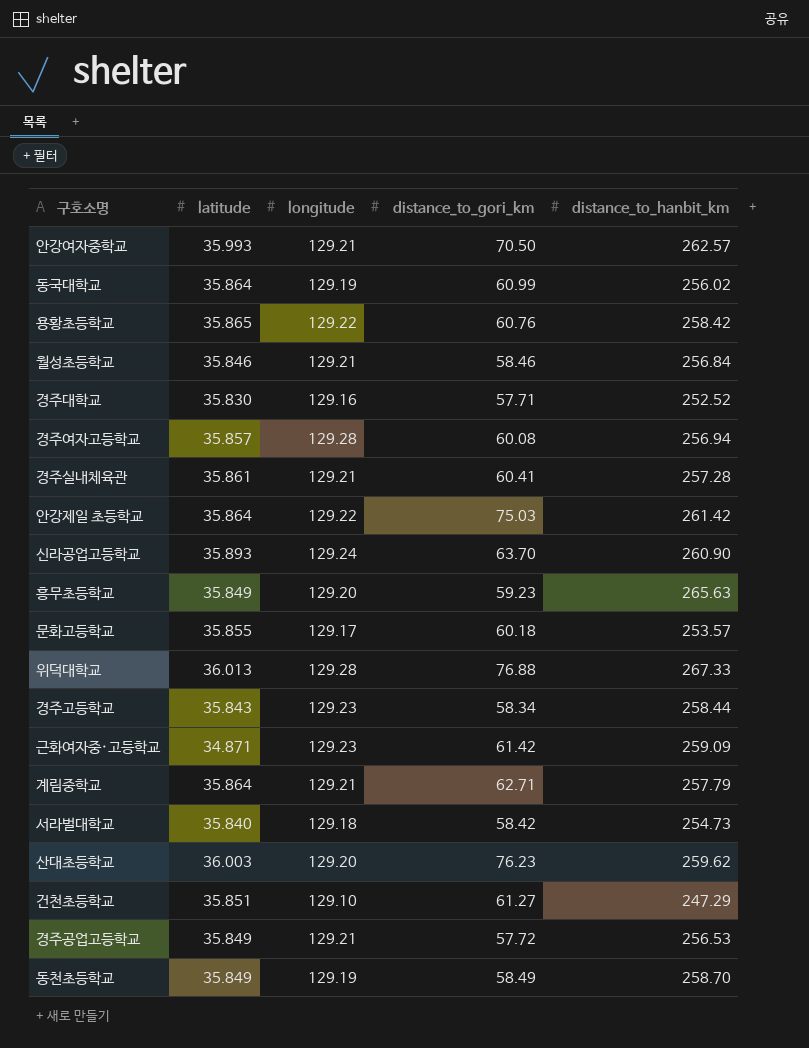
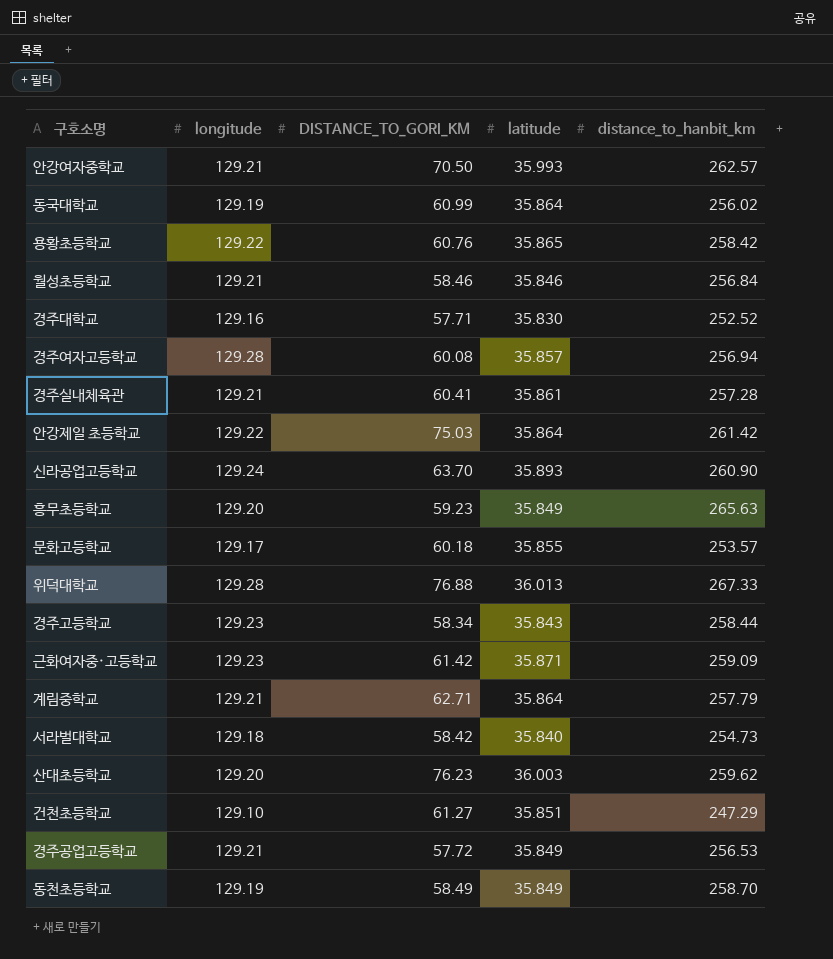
column name: distance_to_gori_km -> DISTANCE_TO_GORI_KM
column latitude | position: 2 -> 4
근화여자중·고등학교 | latitude: 34.871 -> 35.871

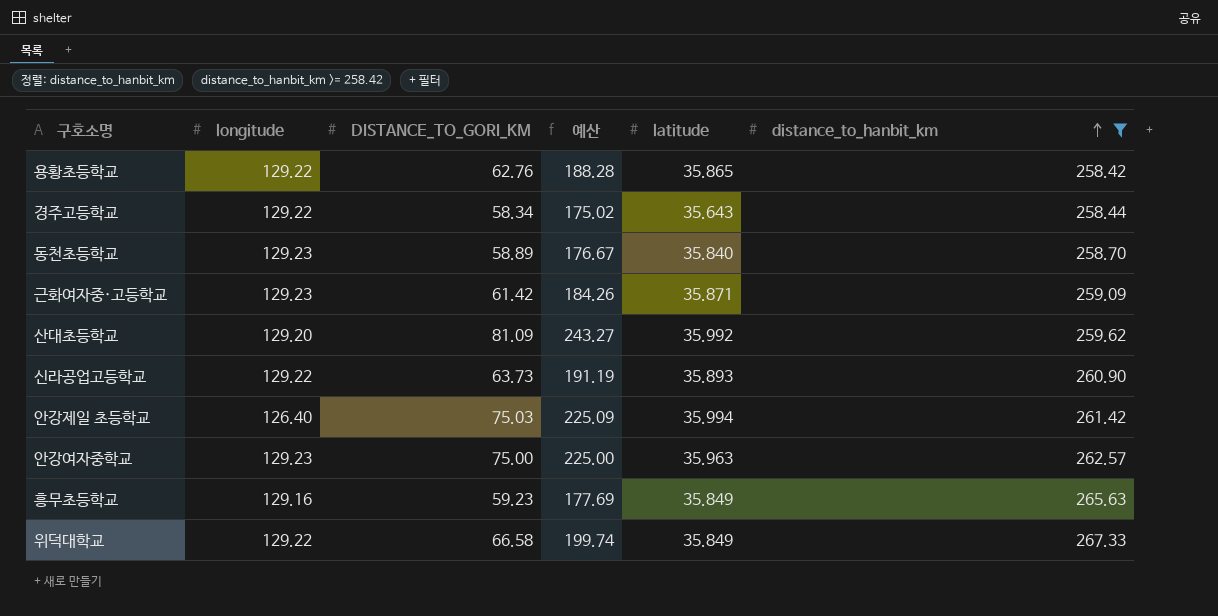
filter: none -> distance_to_hanbit_km >= 258.42
row order: none -> distance_to_hanbit_km ascending
column 예산 | formula: none -> [DISTANCE_TO_GORI_KM] * 3
용황초등학교 | DISTANCE_TO_GORI_KM: 60.76 -> 62.76
경주고등학교 | longitude: 129.23 -> 129.22
경주고등학교 | latitude: 35.843 -> 35.643
동천초등학교 | longitude: 129.19 -> 129.23
동천초등학교 | DISTANCE_TO_GORI_KM: 58.49 -> 58.89
동천초등학교 | latitude: 35.849 -> 35.840
산대초등학교 | DISTANCE_TO_GORI_KM: 76.23 -> 81.09
산대초등학교 | latitude: 36.003 -> 35.992
신라공업고등학교 | longitude: 129.24 -> 129.22
신라공업고등학교 | DISTANCE_TO_GORI_KM: 63.70 -> 63.73
안강제일 초등학교 | longitude: 129.22 -> 126.40
안강제일 초등학교 | latitude: 35.864 -> 35.994
안강여자중학교 | longitude: 129.21 -> 129.23
안강여자중학교 | DISTANCE_TO_GORI_KM: 70.50 -> 75.00
안강여자중학교 | latitude: 35.993 -> 35.963
흥무초등학교 | longitude: 129.20 -> 129.16
위덕대학교 | longitude: 129.28 -> 129.22
위덕대학교 | DISTANCE_TO_GORI_KM: 76.88 -> 66.58
위덕대학교 | latitude: 36.013 -> 35.849

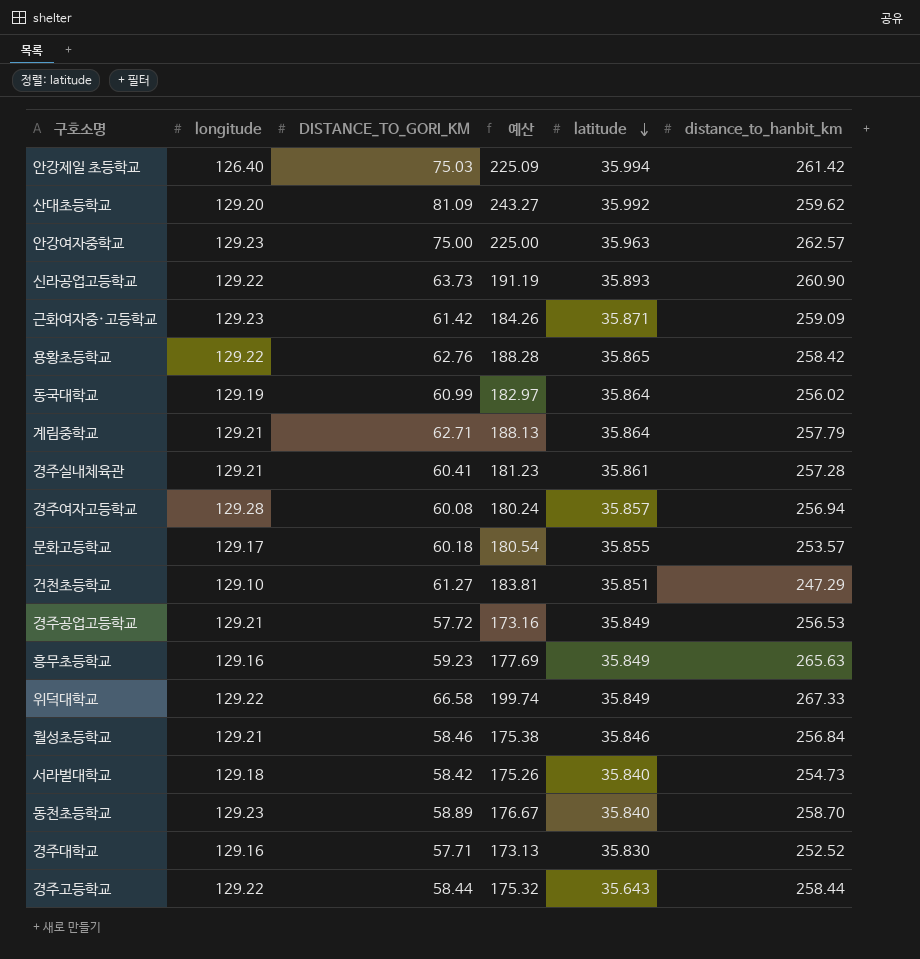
filter: distance_to_hanbit_km >= 258.42 -> none
row order: distance_to_hanbit_km ascending -> latitude descending
경주고등학교 | DISTANCE_TO_GORI_KM: 58.34 -> 58.44
경주고등학교 | 예산: 175.02 -> 175.32

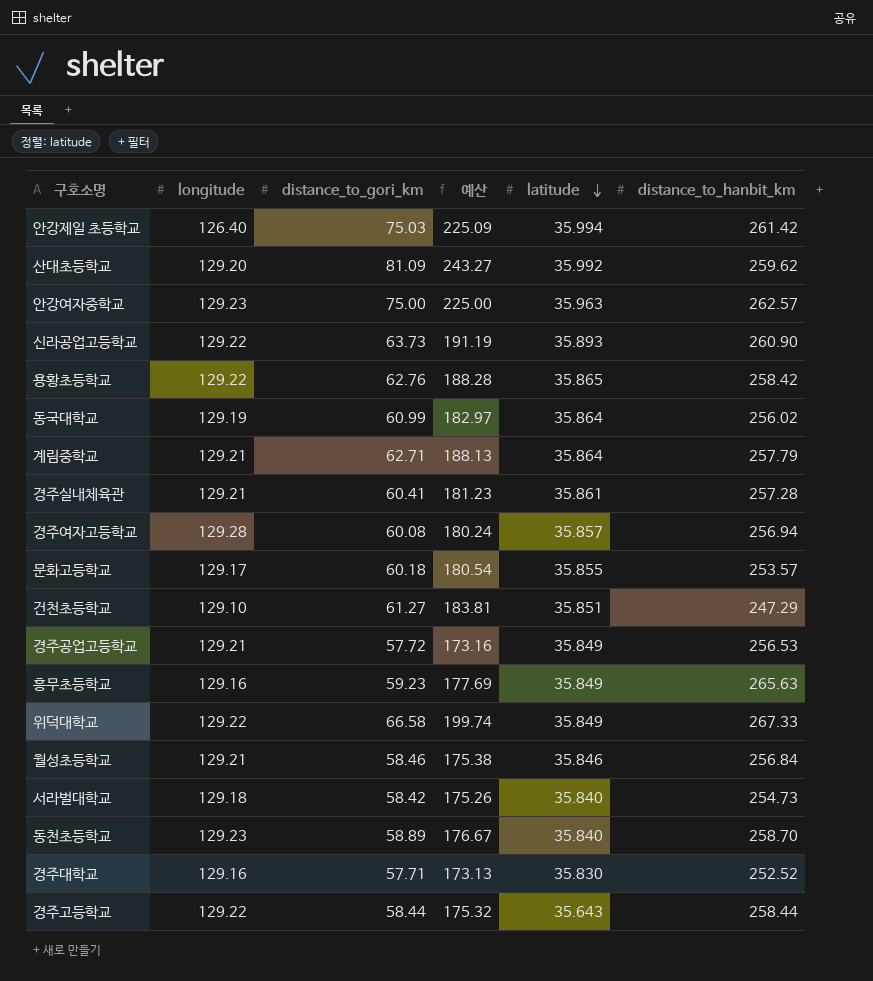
column name: DISTANCE_TO_GORI_KM -> distance_to_gori_km
row 근화여자중·고등학교: 129.23 | 61.42 | 184.26 | 35.871 | 259.09 -> none

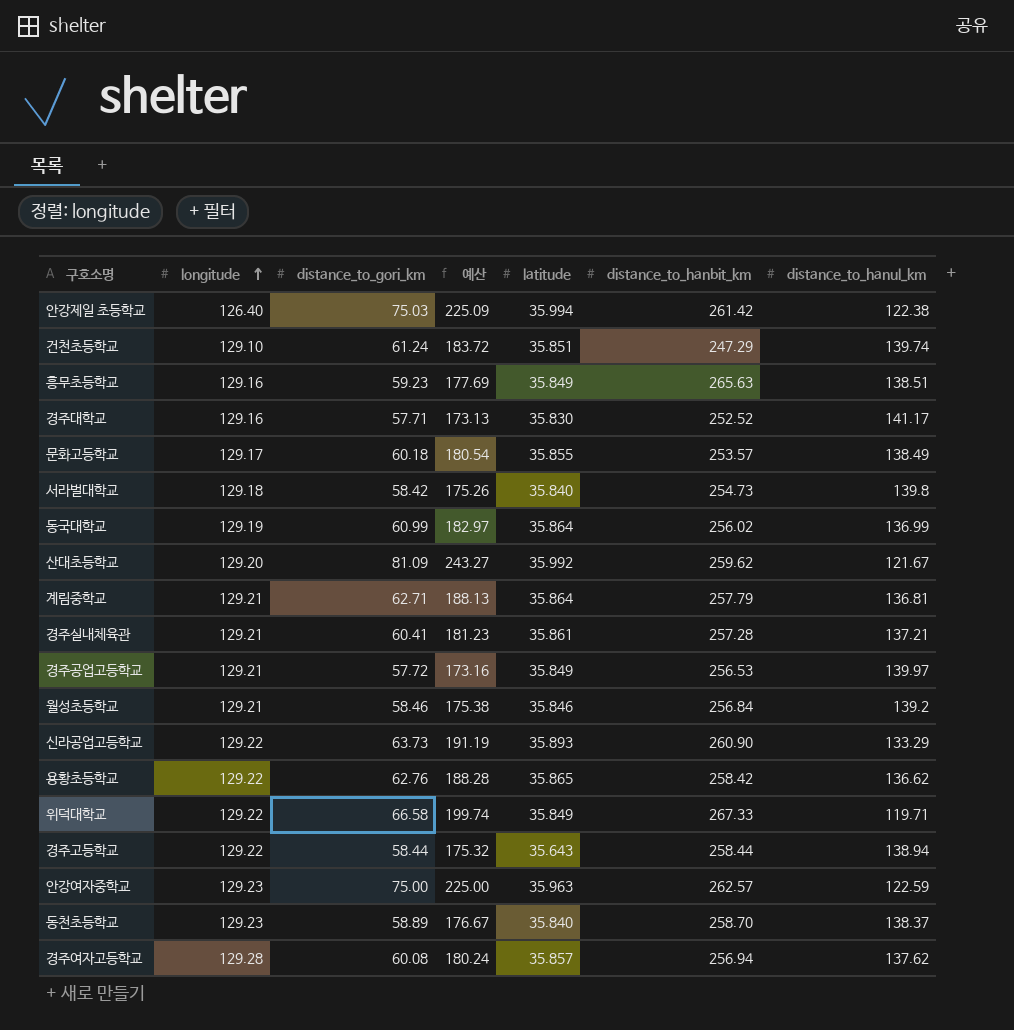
row order: latitude descending -> longitude ascending
column distance_to_hanul_km | position: none -> 7
건천초등학교 | distance_to_gori_km: 61.27 -> 61.24
건천초등학교 | 예산: 183.81 -> 183.72

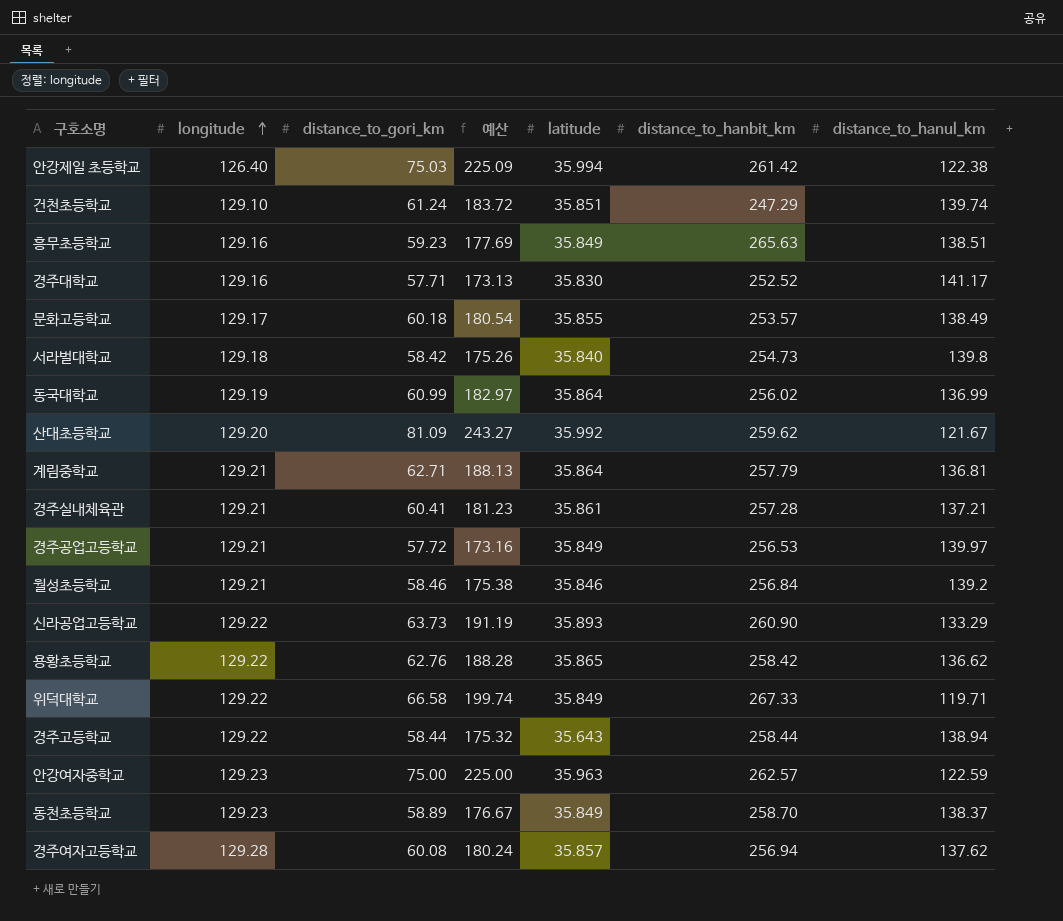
동천초등학교 | latitude: 35.840 -> 35.849

